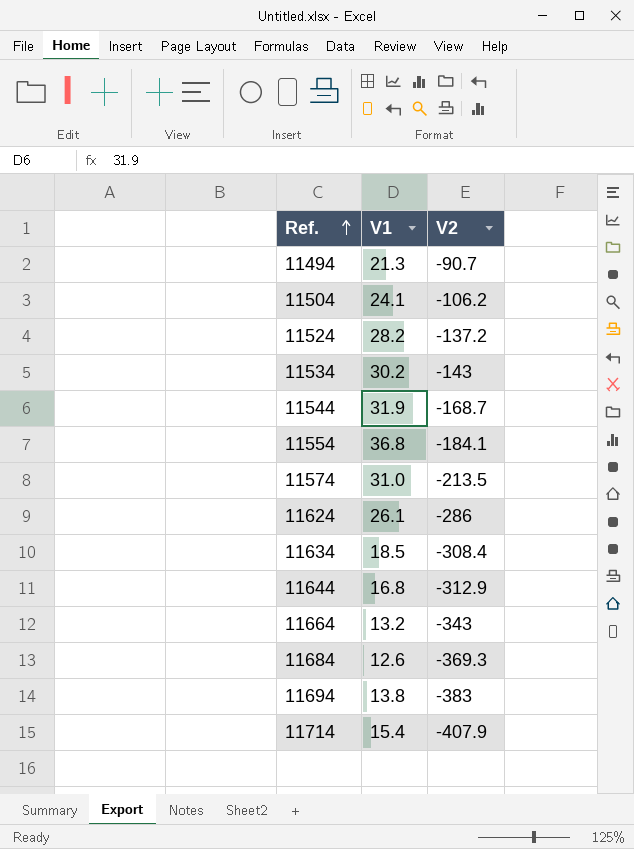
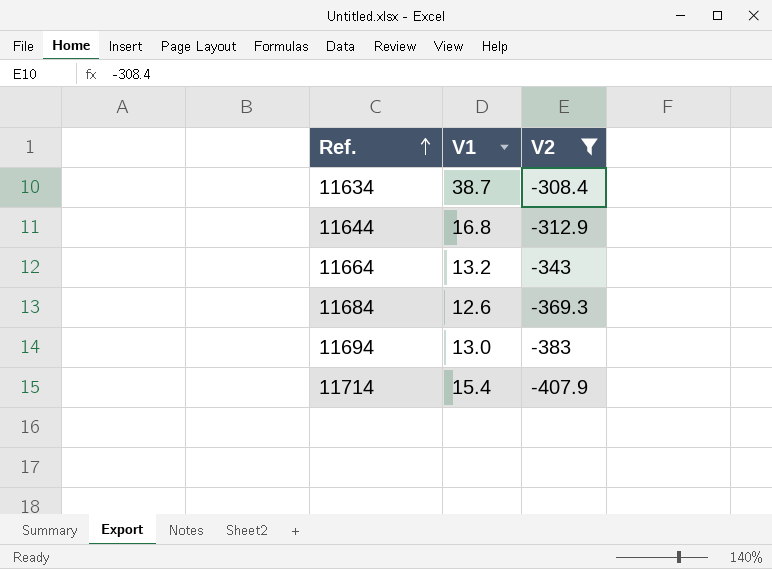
filter: none -> V2 <= -308.4
11634 | V1: 18.5 -> 38.7
11694 | V1: 13.8 -> 13.0

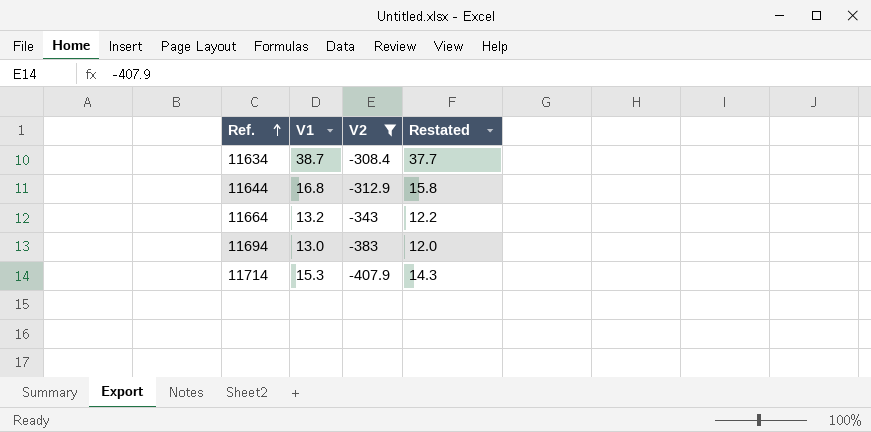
column Restated | formula: none -> [V1] - 1
row 11684: 12.6 | -369.3 -> none
11714 | V1: 15.4 -> 15.3

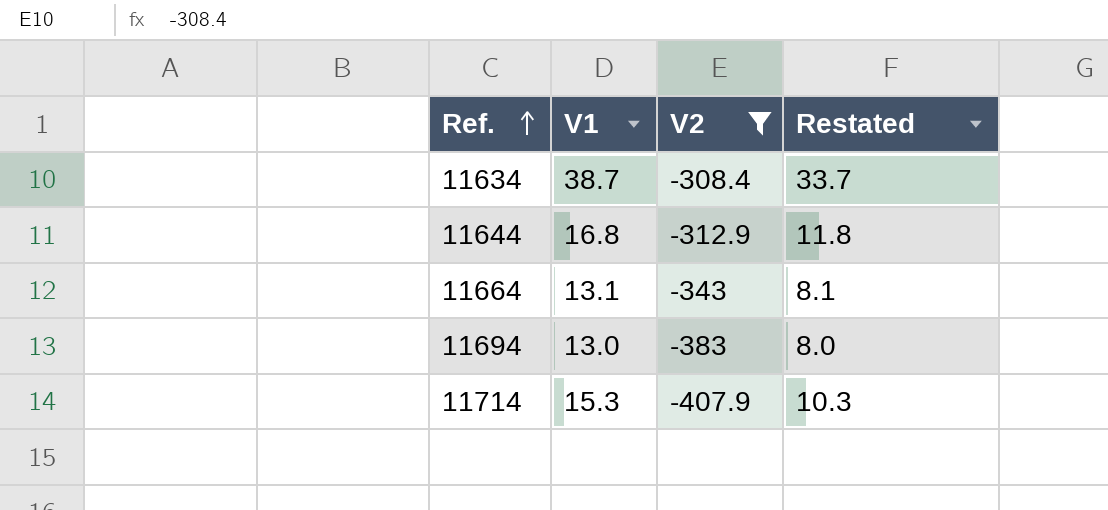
column Restated | formula: [V1] - 1 -> [V1] - 5
11664 | V1: 13.2 -> 13.1

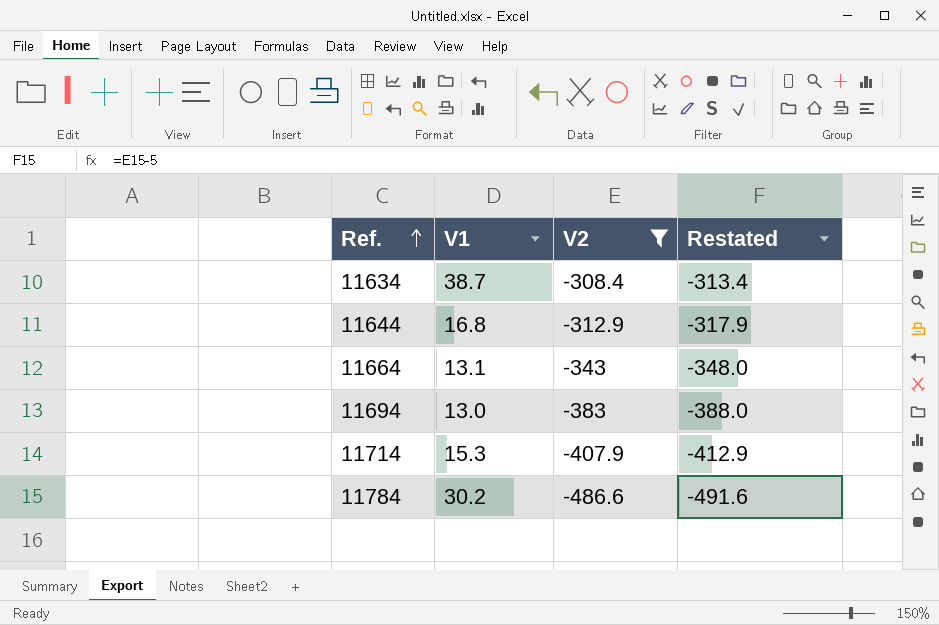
column Restated | formula: [V1] - 5 -> [V2] - 5
row 11784: none -> 30.2 | -486.6 | -491.6

